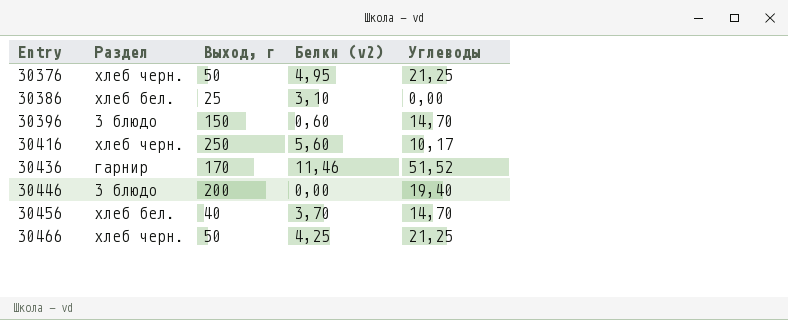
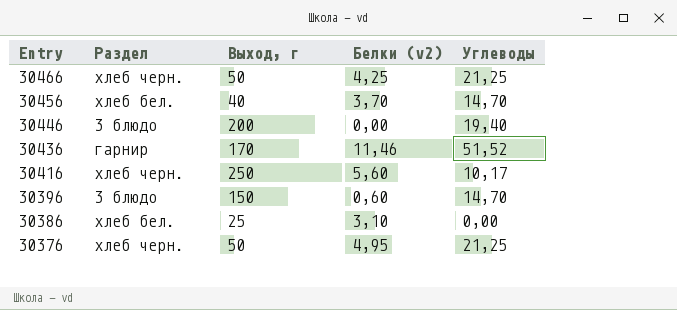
row order: Entry ascending -> Entry descending

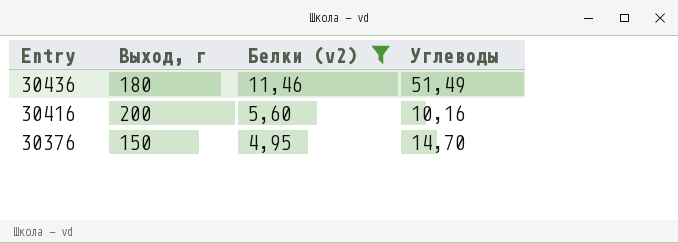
filter: none -> Белки (v2) >= 4,95
column Раздел | position: 2 -> none
30436 | Выход, г: 170 -> 180
30436 | Углеводы: 51,52 -> 51,49
30416 | Выход, г: 250 -> 200
30416 | Углеводы: 10,17 -> 10,16
30376 | Выход, г: 50 -> 150
30376 | Углеводы: 21,25 -> 14,70

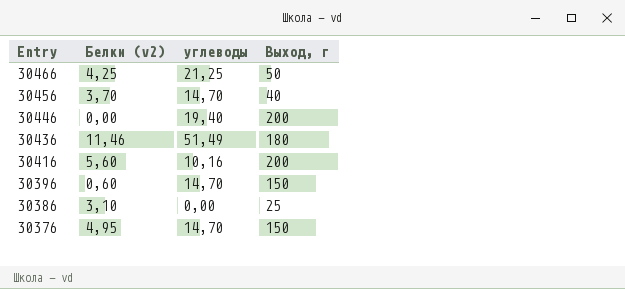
filter: Белки (v2) >= 4,95 -> none
column name: Углеводы -> углеводы
column Выход, г | position: 2 -> 4

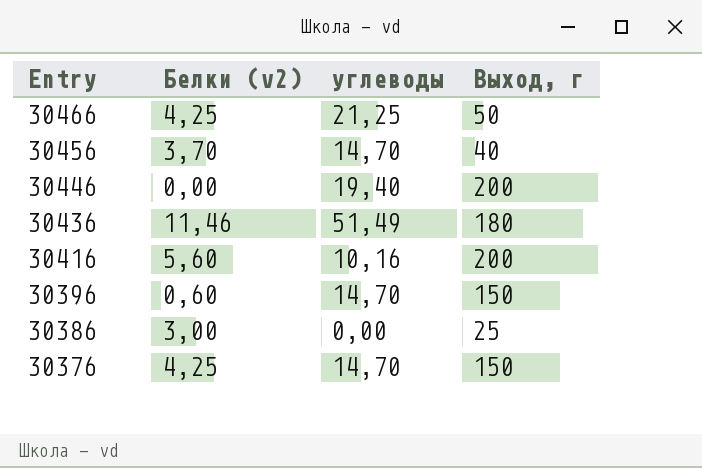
30386 | Белки (v2): 3,10 -> 3,00
30376 | Белки (v2): 4,95 -> 4,25

